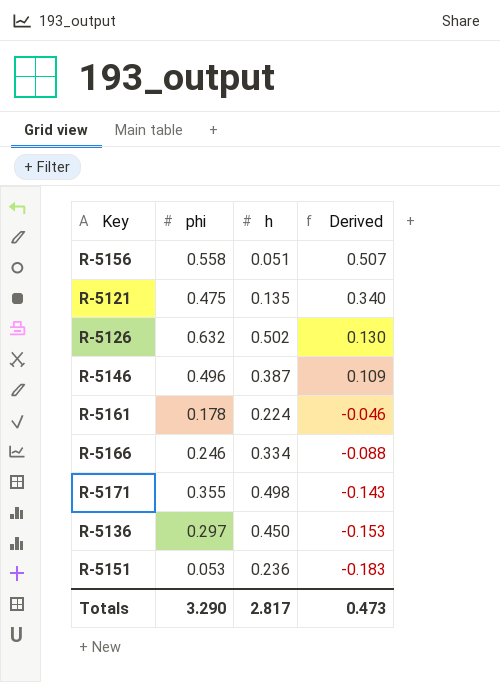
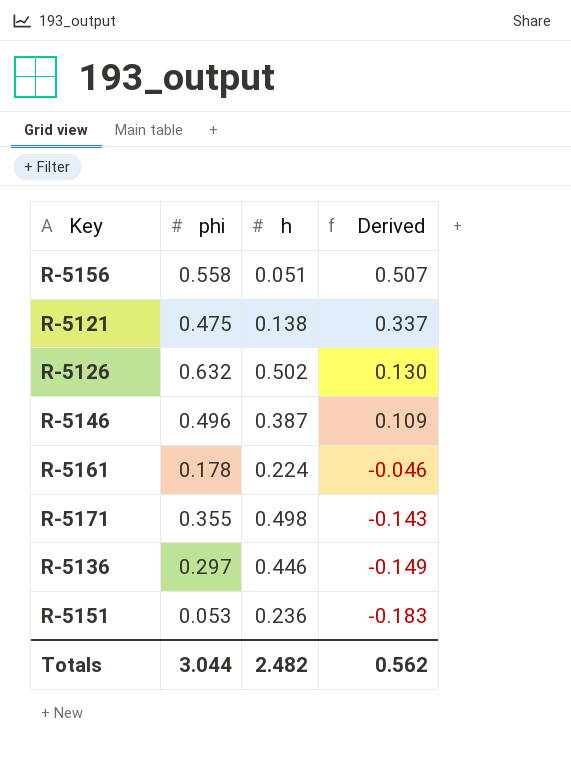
row R-5166: 0.246 | 0.334 | -0.088 -> none
R-5121 | h: 0.135 -> 0.138
R-5121 | Derived: 0.340 -> 0.337
R-5136 | h: 0.450 -> 0.446
R-5136 | Derived: -0.153 -> -0.149
Totals | phi: 3.290 -> 3.044
Totals | h: 2.817 -> 2.482
Totals | Derived: 0.473 -> 0.562

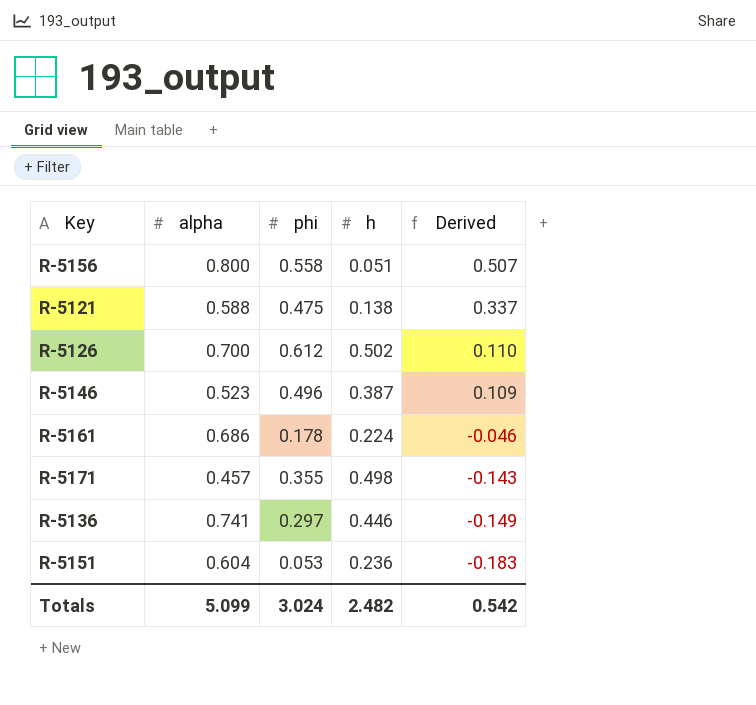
column alpha | position: none -> 2
R-5126 | phi: 0.632 -> 0.612
R-5126 | Derived: 0.130 -> 0.110
Totals | phi: 3.044 -> 3.024
Totals | Derived: 0.562 -> 0.542

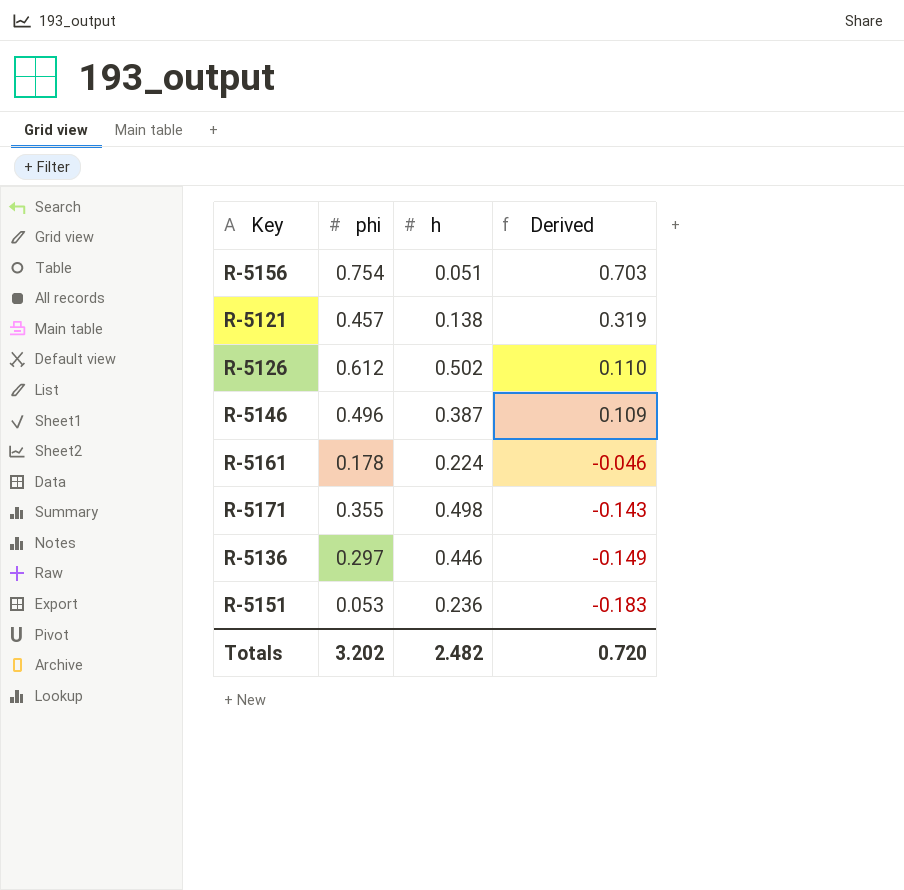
column alpha | position: 2 -> none
R-5156 | phi: 0.558 -> 0.754
R-5156 | Derived: 0.507 -> 0.703
R-5121 | phi: 0.475 -> 0.457
R-5121 | Derived: 0.337 -> 0.319
Totals | phi: 3.024 -> 3.202
Totals | Derived: 0.542 -> 0.720

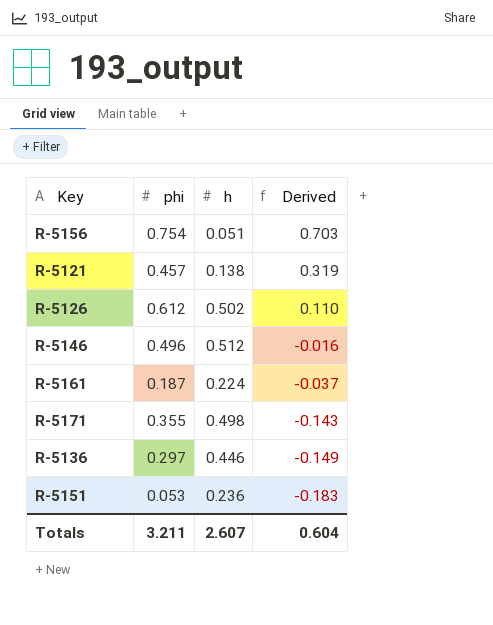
R-5146 | h: 0.387 -> 0.512
R-5146 | Derived: 0.109 -> -0.016
R-5161 | phi: 0.178 -> 0.187
R-5161 | Derived: -0.046 -> -0.037
Totals | phi: 3.202 -> 3.211
Totals | h: 2.482 -> 2.607
Totals | Derived: 0.720 -> 0.604

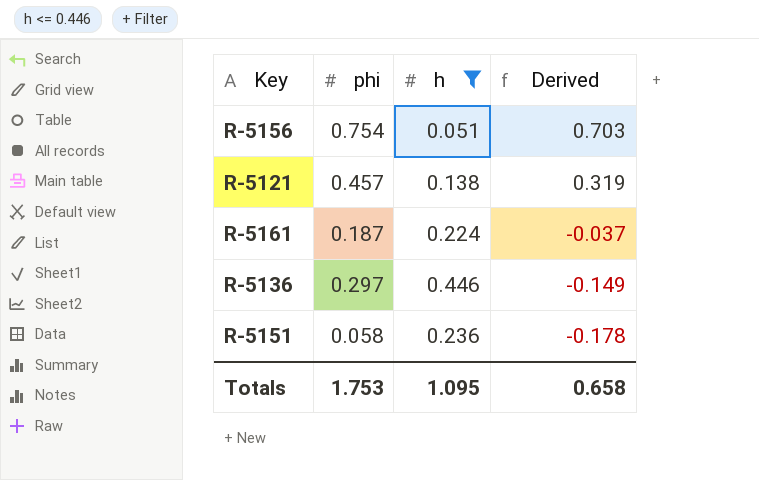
filter: none -> h <= 0.446
R-5151 | phi: 0.053 -> 0.058
R-5151 | Derived: -0.183 -> -0.178
Totals | phi: 3.211 -> 1.753
Totals | h: 2.607 -> 1.095
Totals | Derived: 0.604 -> 0.658

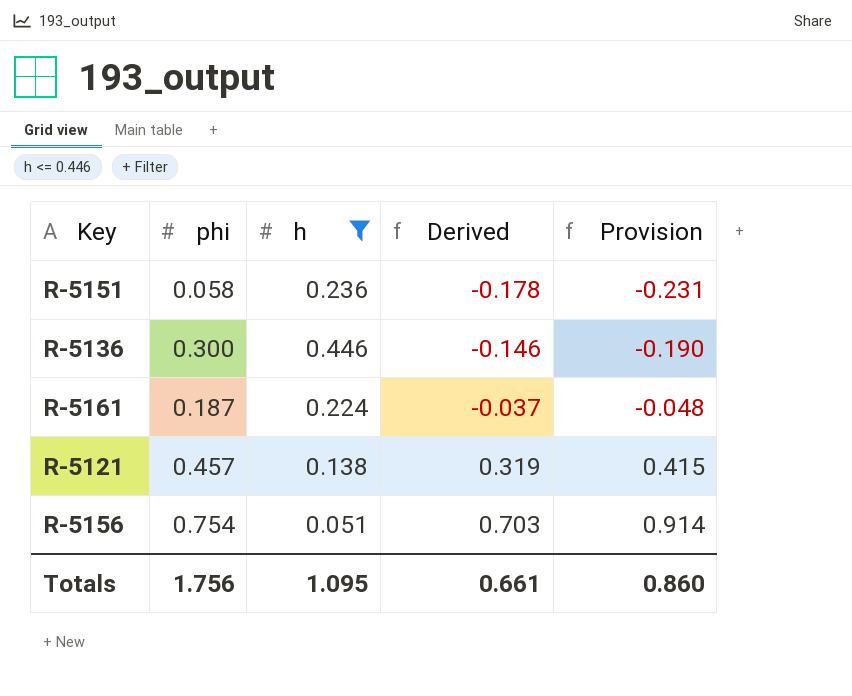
row order: Derived descending -> Derived ascending
column Provision | formula: none -> [Derived] * 1.3
R-5136 | phi: 0.297 -> 0.300
R-5136 | Derived: -0.149 -> -0.146
Totals | phi: 1.753 -> 1.756
Totals | Derived: 0.658 -> 0.661

